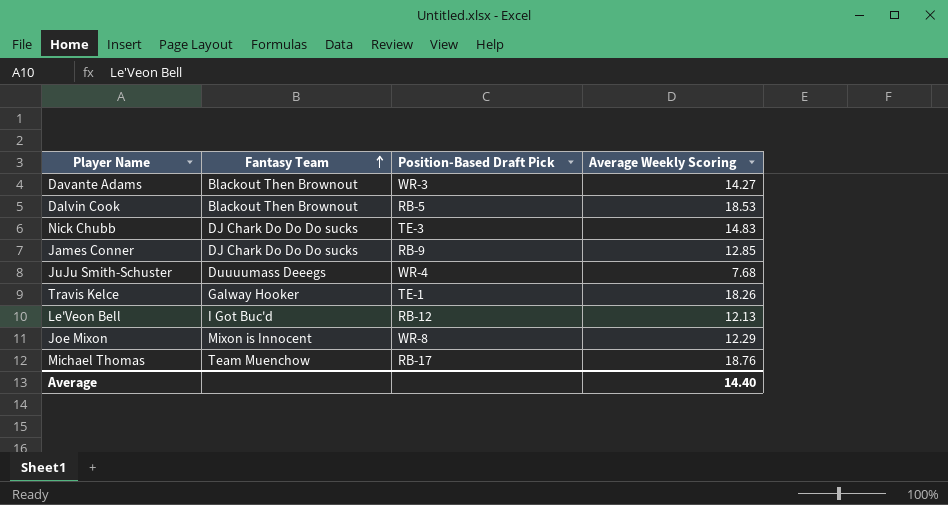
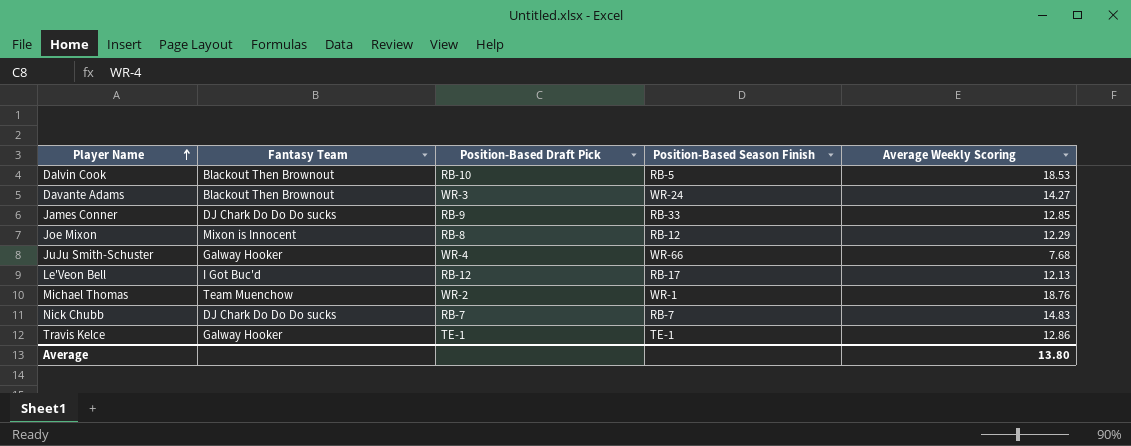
row order: Fantasy Team ascending -> Player Name ascending
column Position-Based Season Finish | position: none -> 4
Dalvin Cook | Position-Based Draft Pick: RB-5 -> RB-10
Joe Mixon | Position-Based Draft Pick: WR-8 -> RB-8
JuJu Smith-Schuster | Fantasy Team: Duuuumass Deeegs -> Galway Hooker
Michael Thomas | Position-Based Draft Pick: RB-17 -> WR-2
Nick Chubb | Position-Based Draft Pick: TE-3 -> RB-7
Travis Kelce | Average Weekly Scoring: 18.26 -> 12.86
Average | Average Weekly Scoring: 14.40 -> 13.80

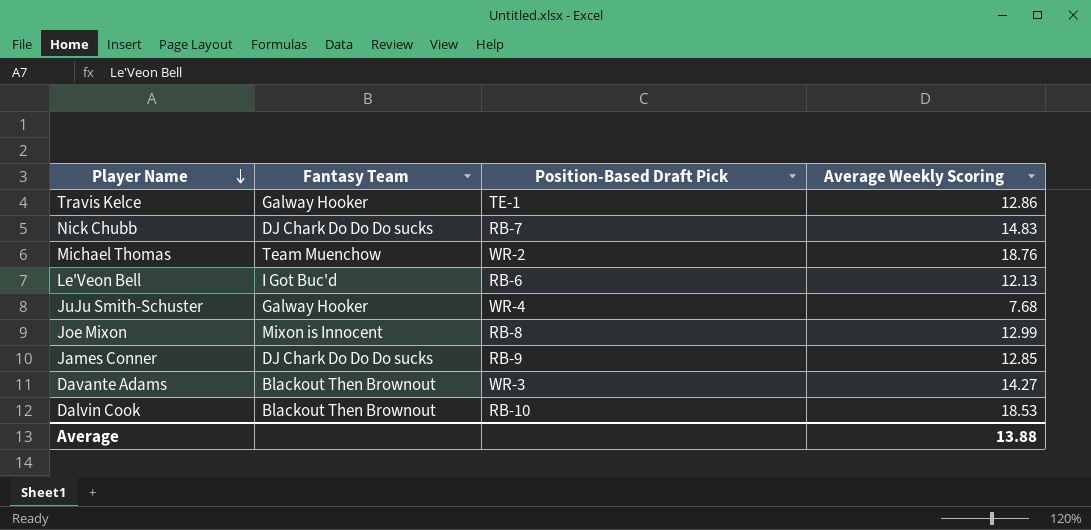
row order: Player Name ascending -> Player Name descending
column Position-Based Season Finish | position: 4 -> none
Le'Veon Bell | Position-Based Draft Pick: RB-12 -> RB-6
Joe Mixon | Average Weekly Scoring: 12.29 -> 12.99
Average | Average Weekly Scoring: 13.80 -> 13.88

